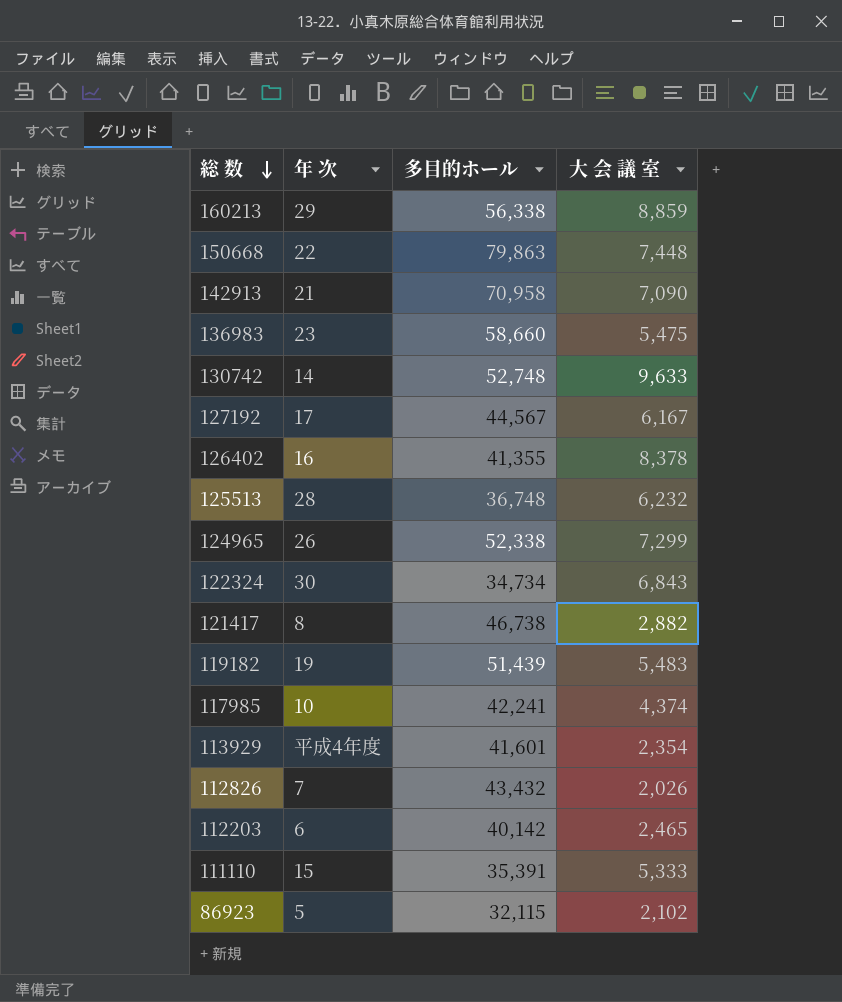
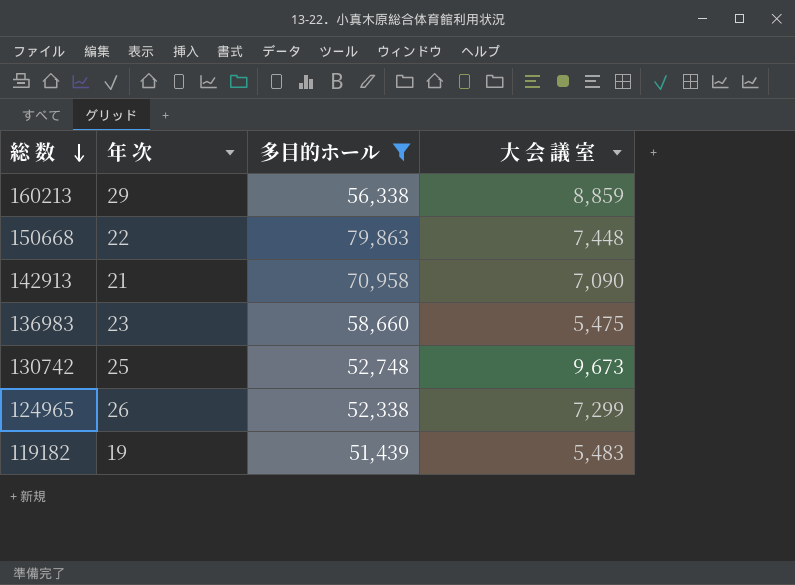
filter: none -> 多目的ホール >= 51,439
130742 | 年 次: 14 -> 25
130742 | 大 会 議 室: 9,633 -> 9,673

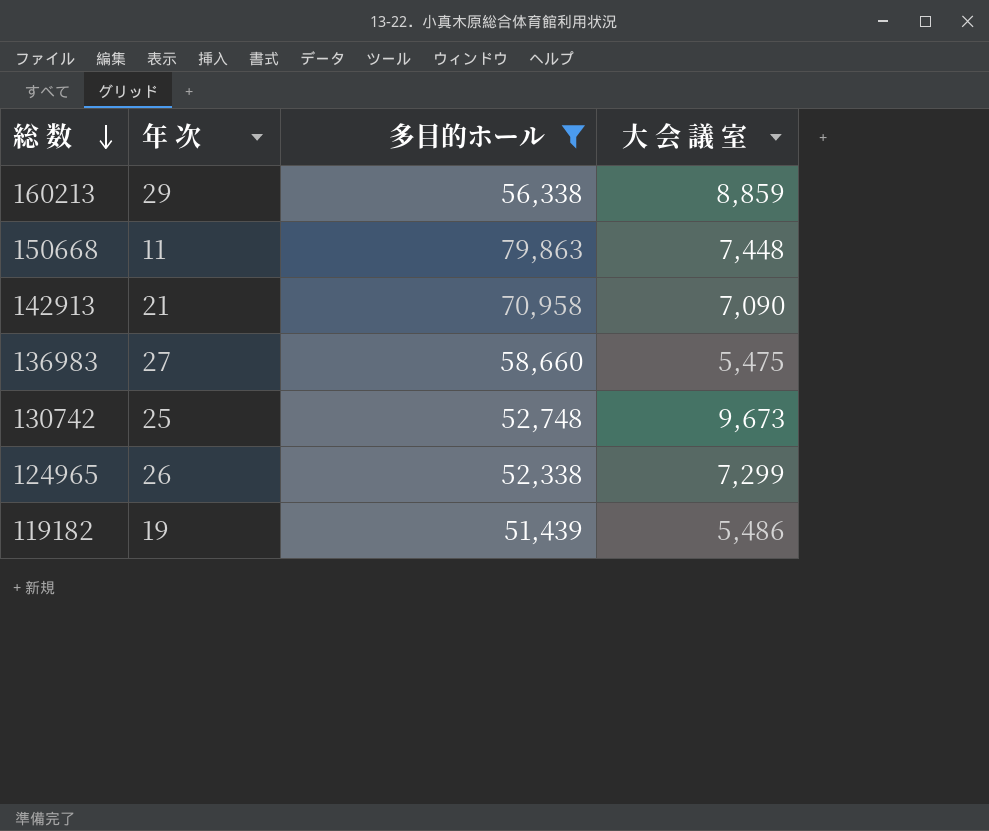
150668 | 年 次: 22 -> 11
136983 | 年 次: 23 -> 27
119182 | 大 会 議 室: 5,483 -> 5,486

